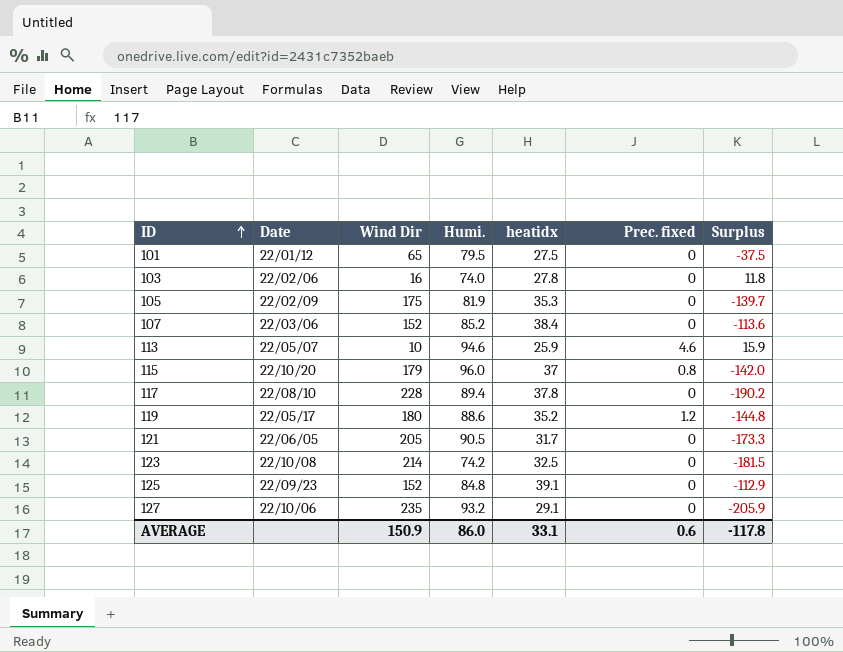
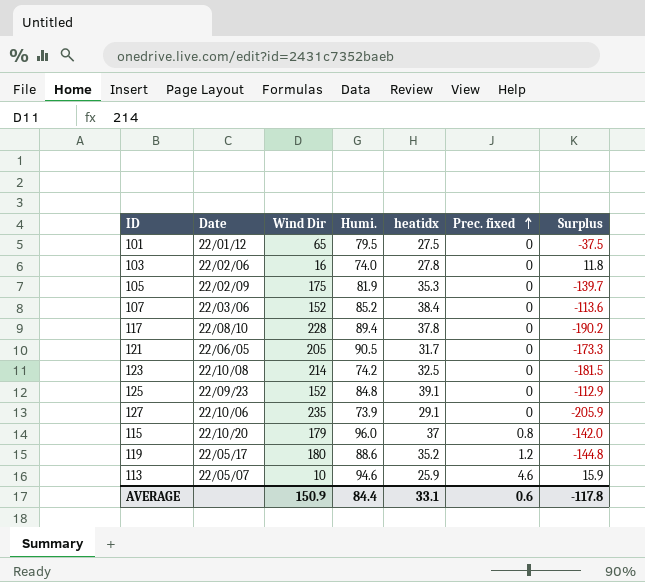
row order: ID ascending -> Prec. fixed ascending
127 | Humi.: 93.2 -> 73.9
AVERAGE | Humi.: 86.0 -> 84.4

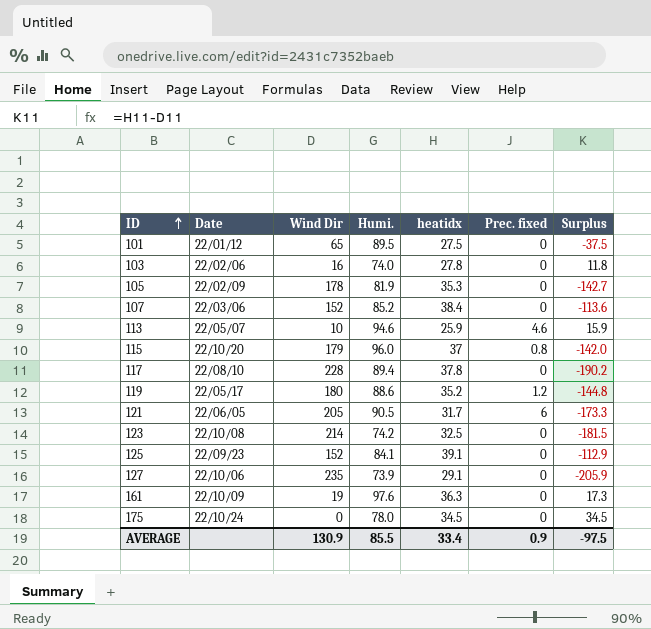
row order: Prec. fixed ascending -> ID ascending
101 | Humi.: 79.5 -> 89.5
105 | Wind Dir: 175 -> 178
105 | Surplus: -139.7 -> -142.7
121 | Prec. fixed: 0 -> 6
125 | Humi.: 84.8 -> 84.1
row 161: none -> 22/10/09 | 19 | 97.6 | 36.3 | 0 | 17.3
row 175: none -> 22/10/24 | 0 | 78.0 | 34.5 | 0 | 34.5
AVERAGE | Wind Dir: 150.9 -> 130.9
AVERAGE | Humi.: 84.4 -> 85.5
AVERAGE | heatidx: 33.1 -> 33.4
AVERAGE | Prec. fixed: 0.6 -> 0.9
AVERAGE | Surplus: -117.8 -> -97.5

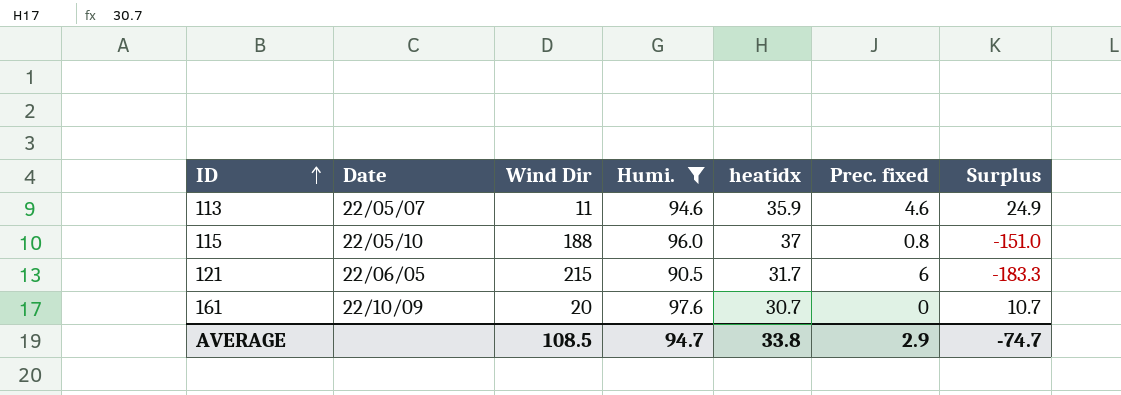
filter: none -> Humi. >= 90.5
113 | Wind Dir: 10 -> 11
113 | heatidx: 25.9 -> 35.9
113 | Surplus: 15.9 -> 24.9
115 | Date: 22/10/20 -> 22/05/10
115 | Wind Dir: 179 -> 188
115 | Surplus: -142.0 -> -151.0
121 | Wind Dir: 205 -> 215
121 | Surplus: -173.3 -> -183.3
161 | Wind Dir: 19 -> 20
161 | heatidx: 36.3 -> 30.7
161 | Surplus: 17.3 -> 10.7
AVERAGE | Wind Dir: 130.9 -> 108.5
AVERAGE | Humi.: 85.5 -> 94.7
AVERAGE | heatidx: 33.4 -> 33.8
AVERAGE | Prec. fixed: 0.9 -> 2.9
AVERAGE | Surplus: -97.5 -> -74.7

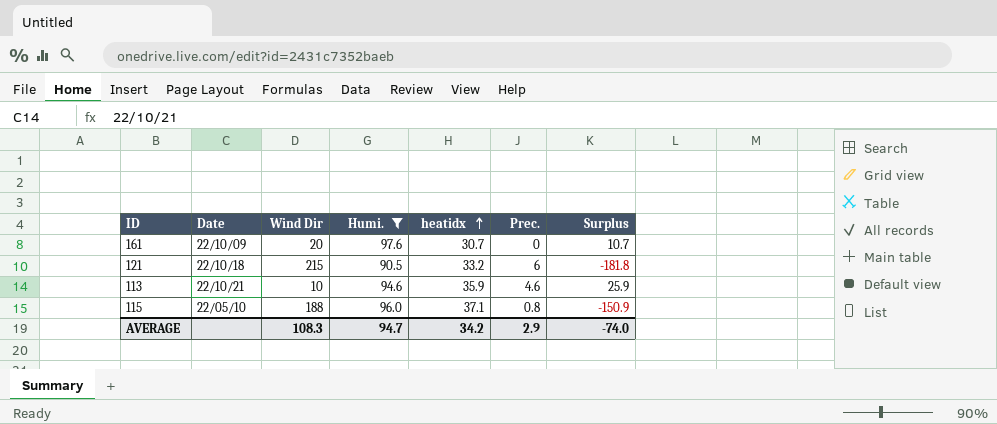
row order: ID ascending -> heatidx ascending
column name: Prec. fixed -> Prec.
121 | Date: 22/06/05 -> 22/10/18
121 | heatidx: 31.7 -> 33.2
121 | Surplus: -183.3 -> -181.8
113 | Date: 22/05/07 -> 22/10/21
113 | Wind Dir: 11 -> 10
113 | Surplus: 24.9 -> 25.9
115 | heatidx: 37 -> 37.1
115 | Surplus: -151.0 -> -150.9
AVERAGE | Wind Dir: 108.5 -> 108.3
AVERAGE | heatidx: 33.8 -> 34.2
AVERAGE | Surplus: -74.7 -> -74.0

